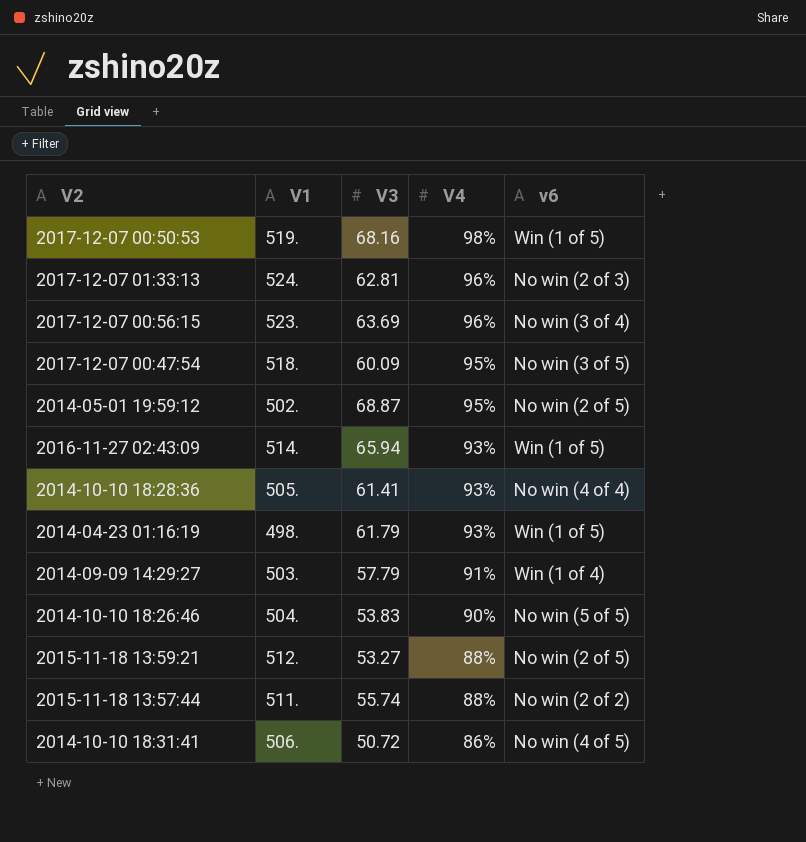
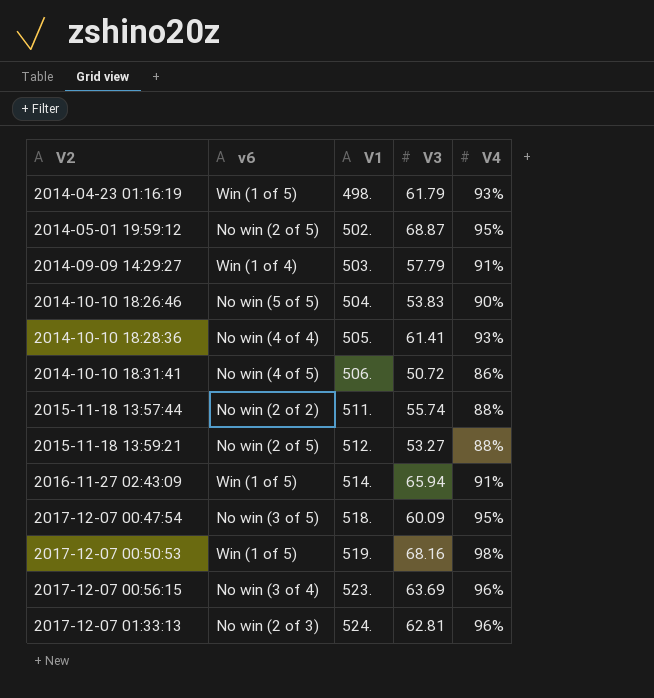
row order: V4 descending -> V2 ascending
column v6 | position: 5 -> 2
2016-11-27 02:43:09 | V4: 93% -> 91%

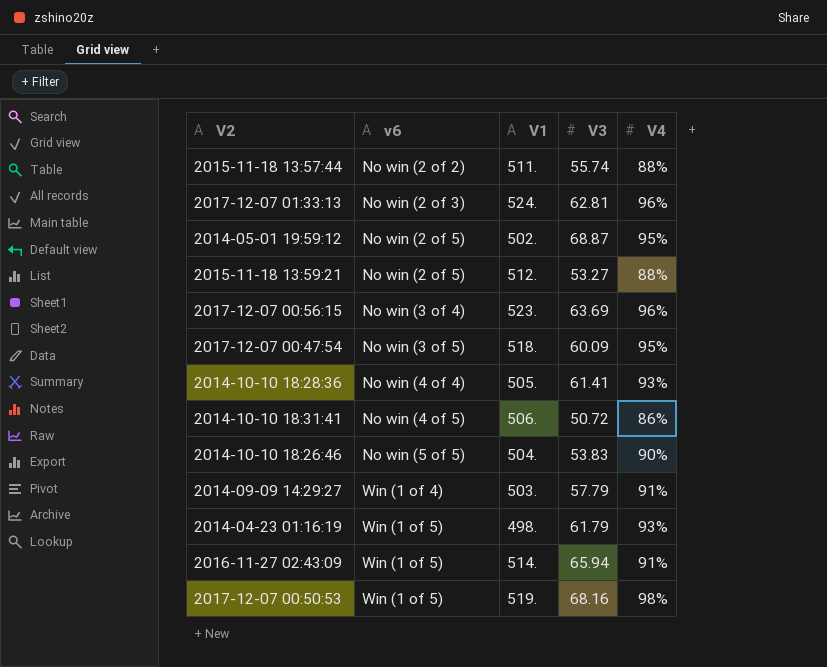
row order: V2 ascending -> v6 ascending

